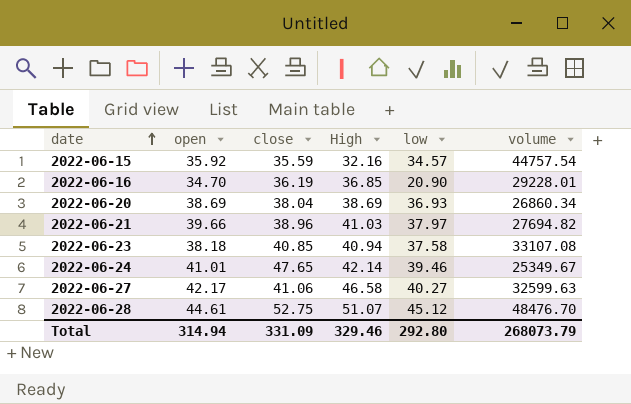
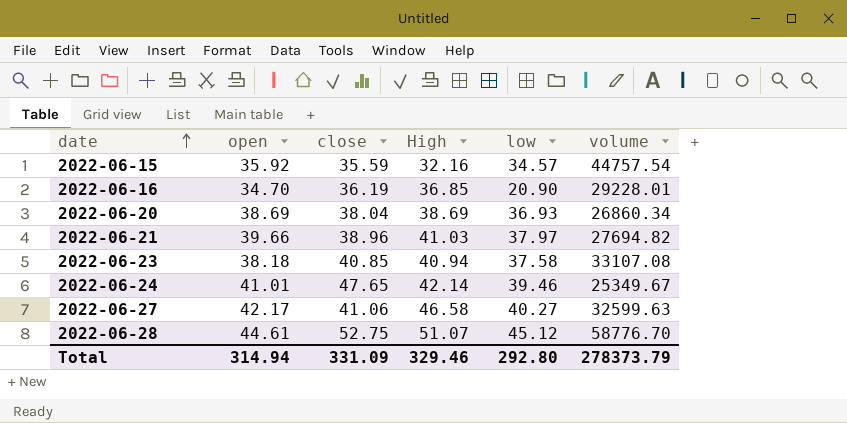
2022-06-28 | volume: 48476.70 -> 58776.70
Total | volume: 268073.79 -> 278373.79

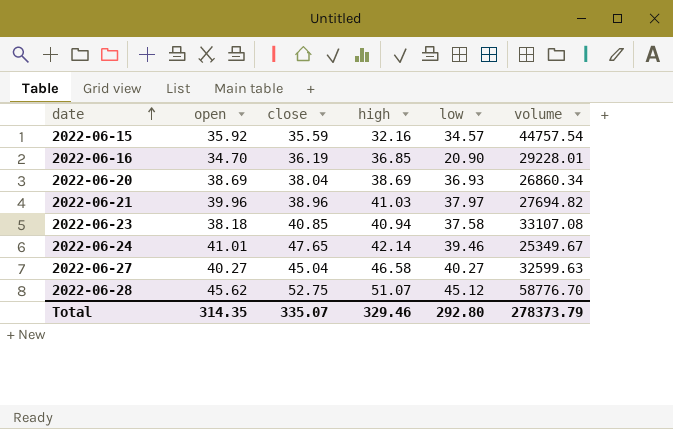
column name: High -> high
2022-06-21 | open: 39.66 -> 39.96
2022-06-27 | open: 42.17 -> 40.27
2022-06-27 | close: 41.06 -> 45.04
2022-06-28 | open: 44.61 -> 45.62
Total | open: 314.94 -> 314.35
Total | close: 331.09 -> 335.07

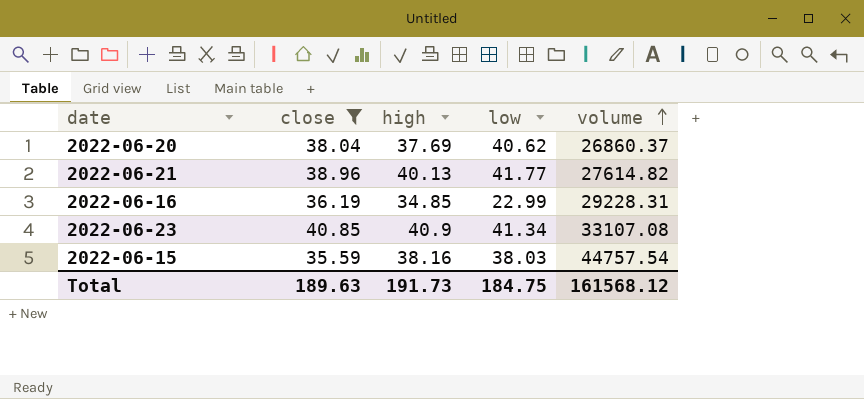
filter: none -> close <= 40.85
row order: date ascending -> volume ascending
column open | position: 2 -> none
2022-06-20 | high: 38.69 -> 37.69
2022-06-20 | low: 36.93 -> 40.62
2022-06-20 | volume: 26860.34 -> 26860.37
2022-06-21 | high: 41.03 -> 40.13
2022-06-21 | low: 37.97 -> 41.77
2022-06-21 | volume: 27694.82 -> 27614.82
2022-06-16 | high: 36.85 -> 34.85
2022-06-16 | low: 20.90 -> 22.99
2022-06-16 | volume: 29228.01 -> 29228.31
2022-06-23 | high: 40.94 -> 40.9
2022-06-23 | low: 37.58 -> 41.34
2022-06-15 | high: 32.16 -> 38.16
2022-06-15 | low: 34.57 -> 38.03
Total | close: 335.07 -> 189.63
Total | high: 329.46 -> 191.73
Total | low: 292.80 -> 184.75
Total | volume: 278373.79 -> 161568.12

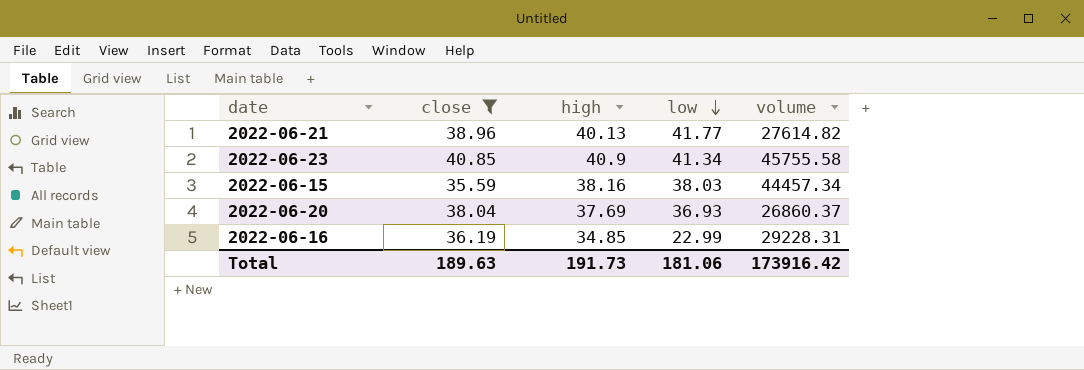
row order: volume ascending -> low descending
2022-06-23 | volume: 33107.08 -> 45755.58
2022-06-15 | volume: 44757.54 -> 44457.34
2022-06-20 | low: 40.62 -> 36.93
Total | low: 184.75 -> 181.06
Total | volume: 161568.12 -> 173916.42

